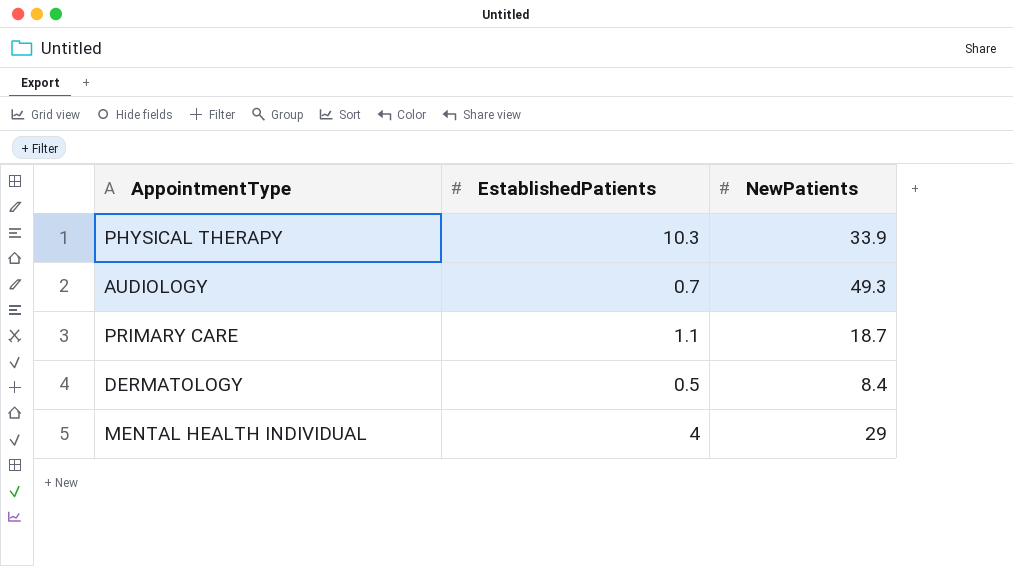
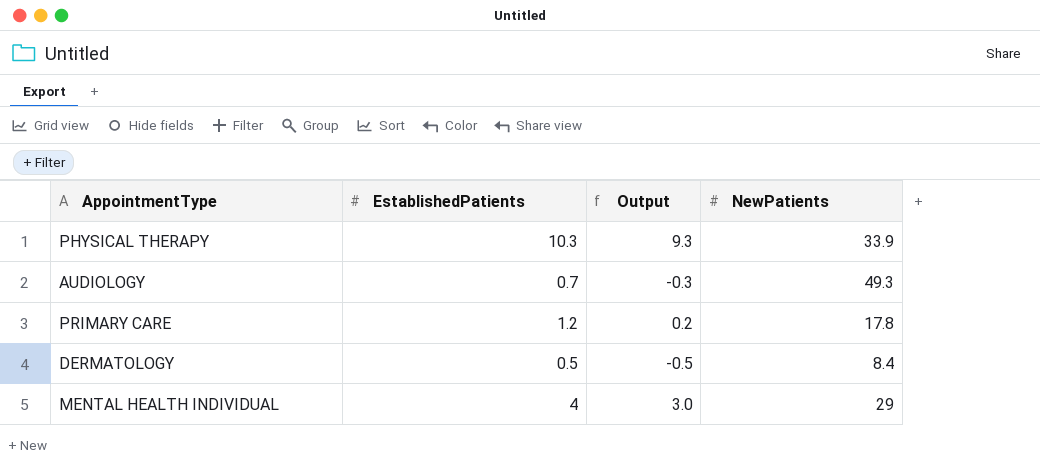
column Output | formula: none -> [EstablishedPatients] - 1
PRIMARY CARE | EstablishedPatients: 1.1 -> 1.2
PRIMARY CARE | NewPatients: 18.7 -> 17.8

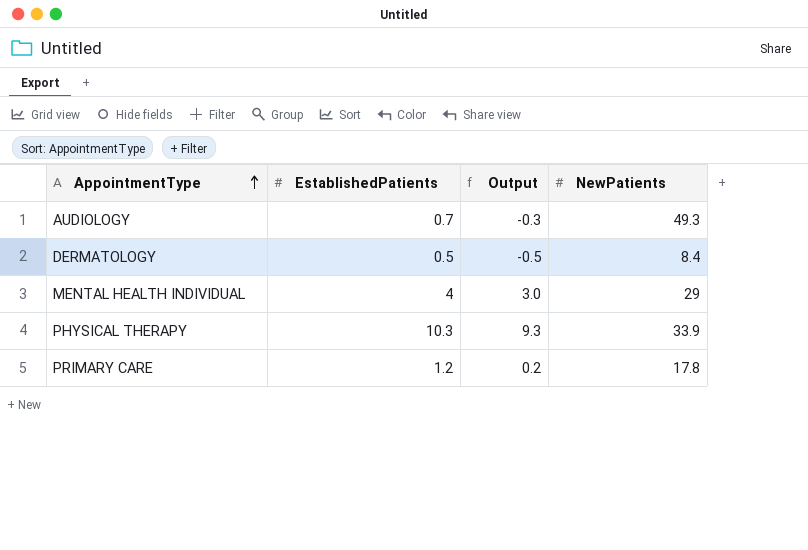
row order: none -> AppointmentType ascending

